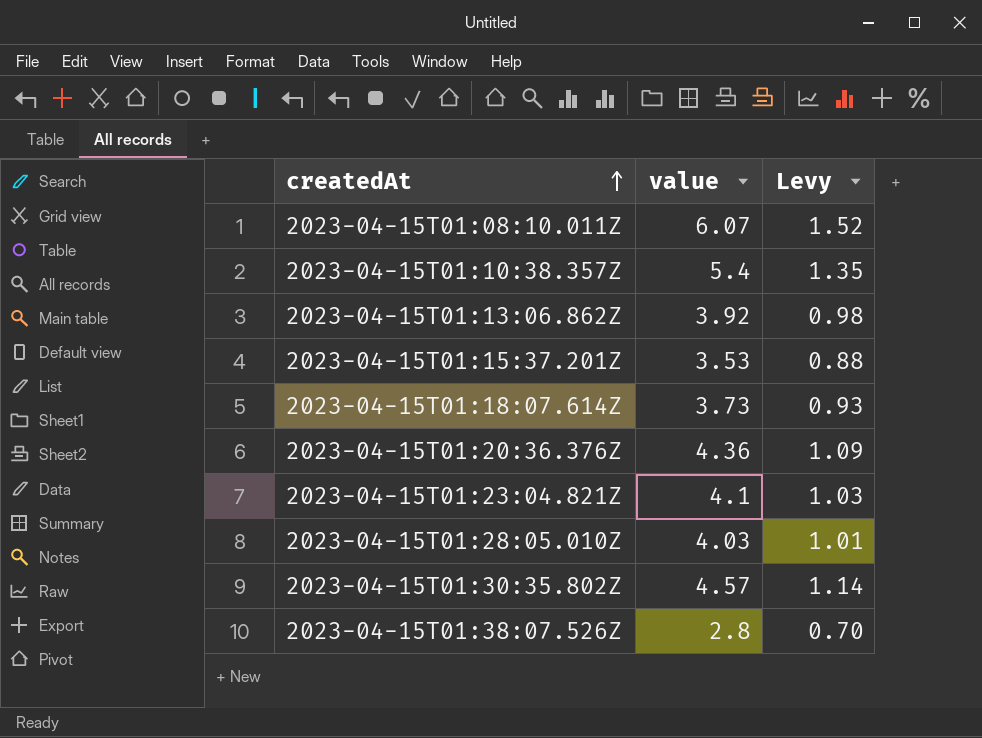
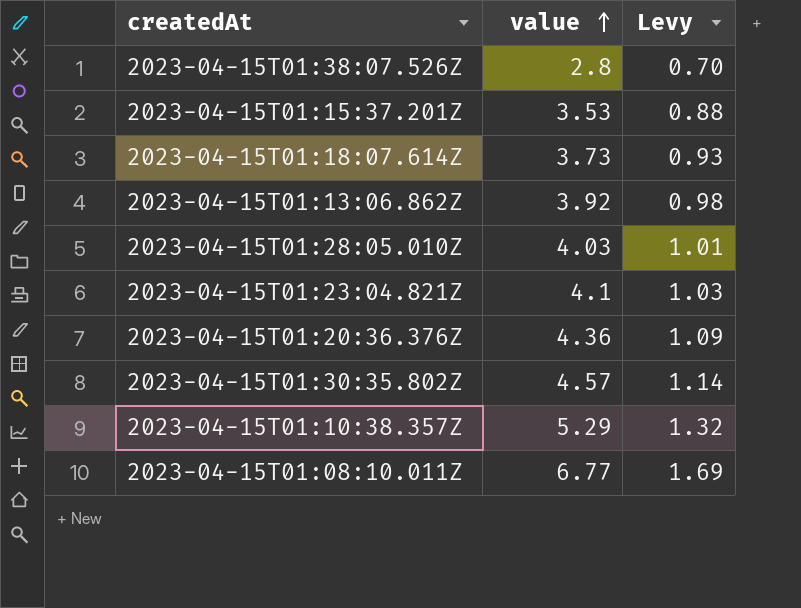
row order: createdAt ascending -> value ascending
2023-04-15T01:10:38.357Z | value: 5.4 -> 5.29
2023-04-15T01:10:38.357Z | Levy: 1.35 -> 1.32
2023-04-15T01:08:10.011Z | value: 6.07 -> 6.77
2023-04-15T01:08:10.011Z | Levy: 1.52 -> 1.69

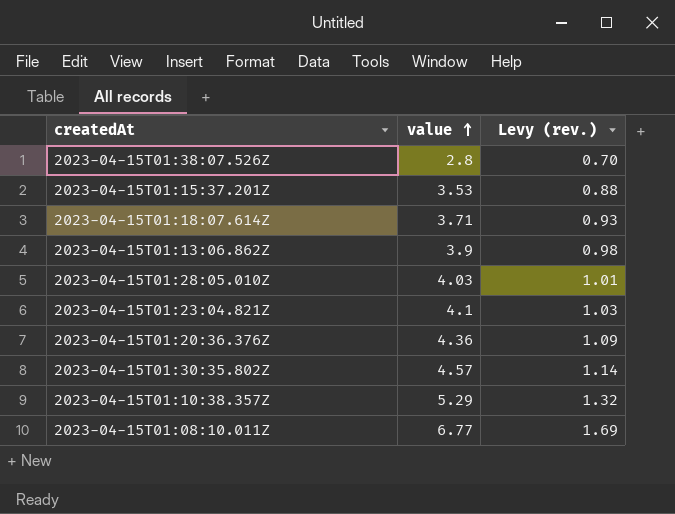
column name: Levy -> Levy (rev.)
2023-04-15T01:18:07.614Z | value: 3.73 -> 3.71
2023-04-15T01:13:06.862Z | value: 3.92 -> 3.9

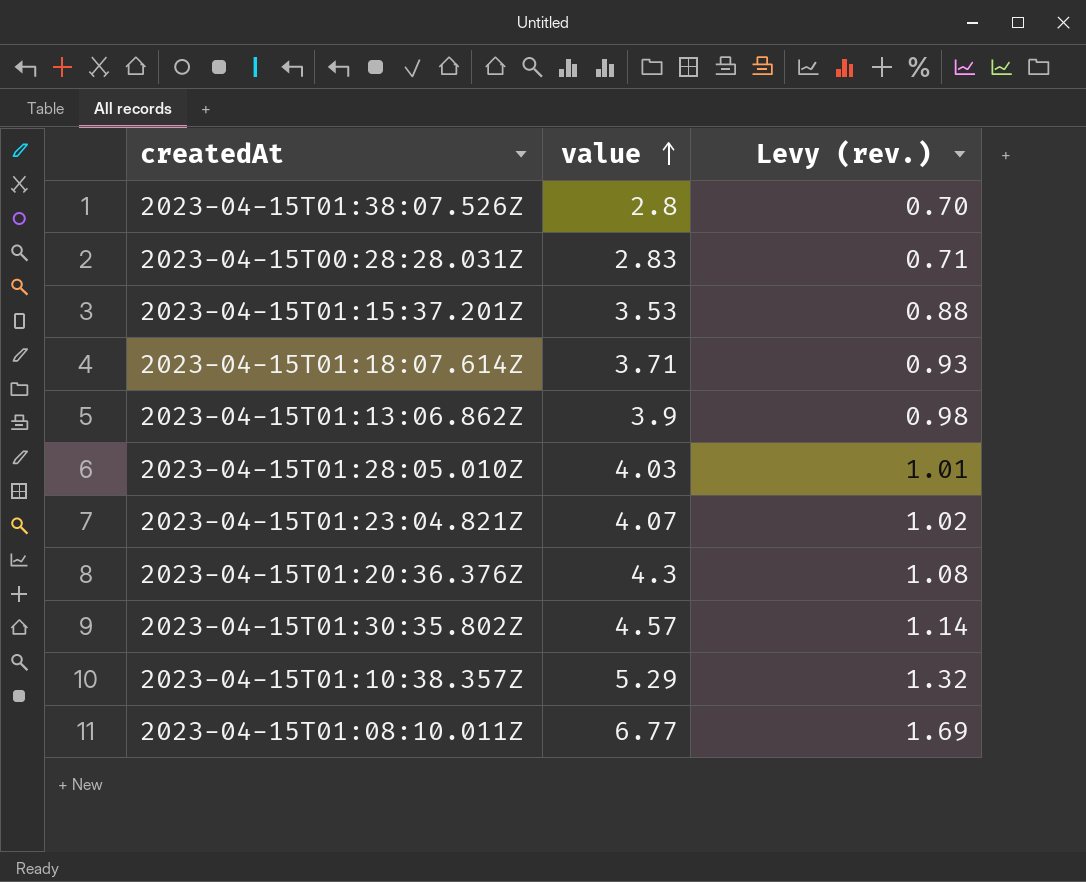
row 2023-04-15T00:28:28.031Z: none -> 2.83 | 0.71
2023-04-15T01:23:04.821Z | value: 4.1 -> 4.07
2023-04-15T01:23:04.821Z | Levy (rev.): 1.03 -> 1.02
2023-04-15T01:20:36.376Z | value: 4.36 -> 4.3
2023-04-15T01:20:36.376Z | Levy (rev.): 1.09 -> 1.08

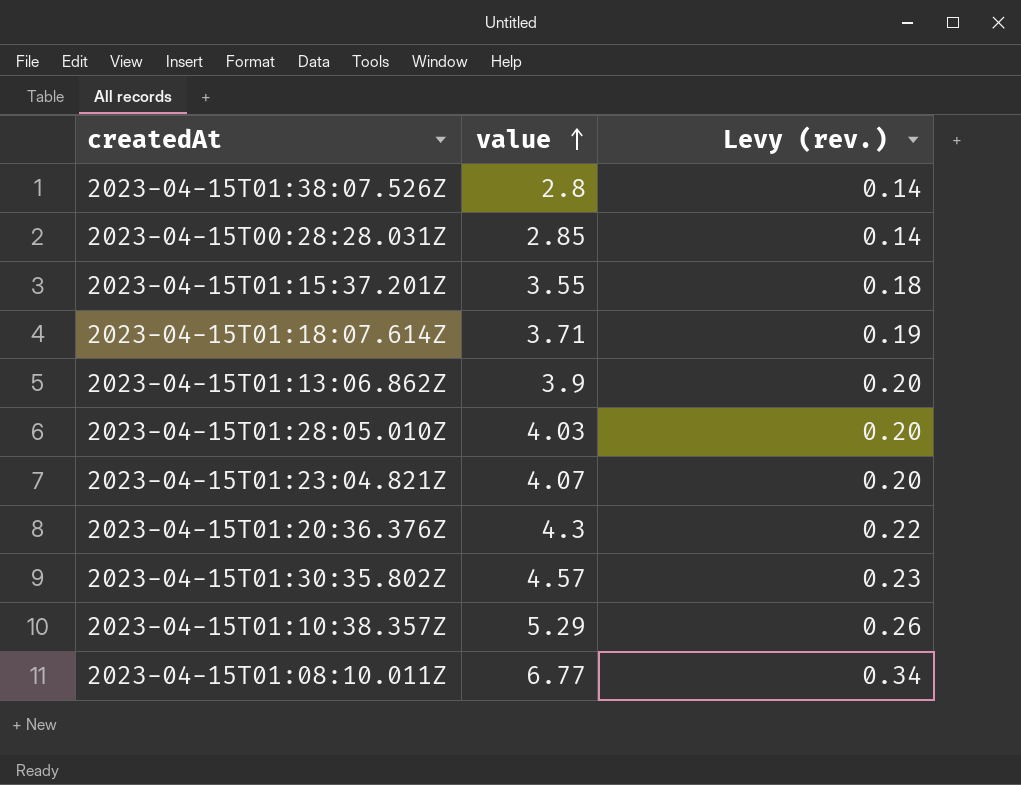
column Levy (rev.) | formula: [value] * 0.25 -> [value] * 0.05
2023-04-15T00:28:28.031Z | value: 2.83 -> 2.85
2023-04-15T01:15:37.201Z | value: 3.53 -> 3.55

